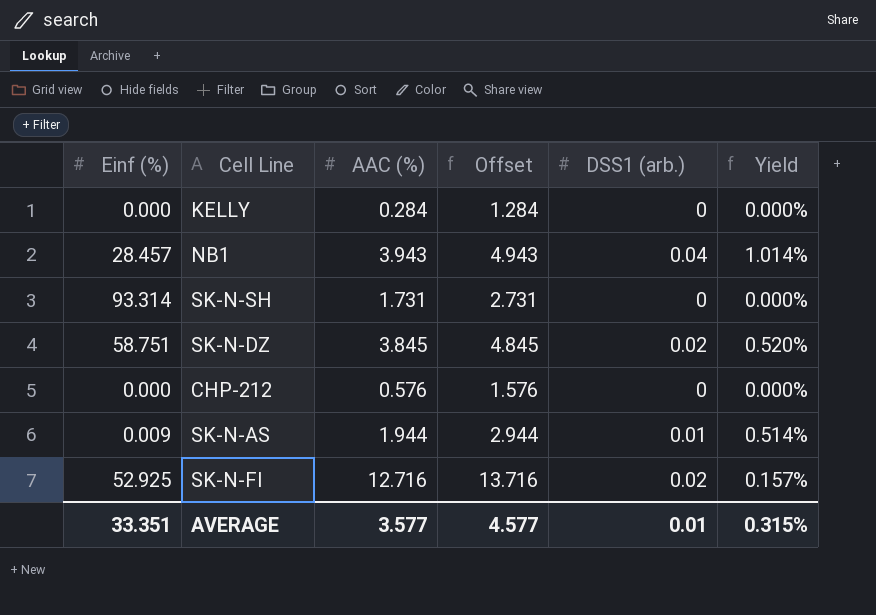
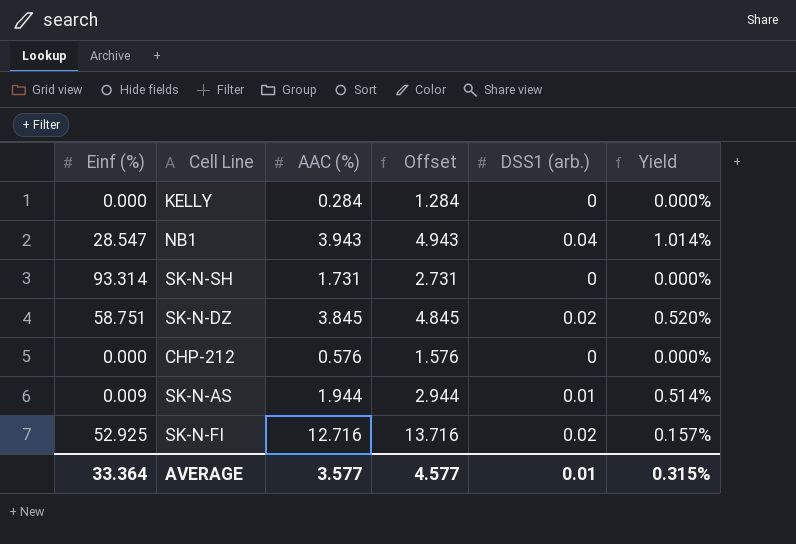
NB1 | Einf (%): 28.457 -> 28.547
AVERAGE | Einf (%): 33.351 -> 33.364

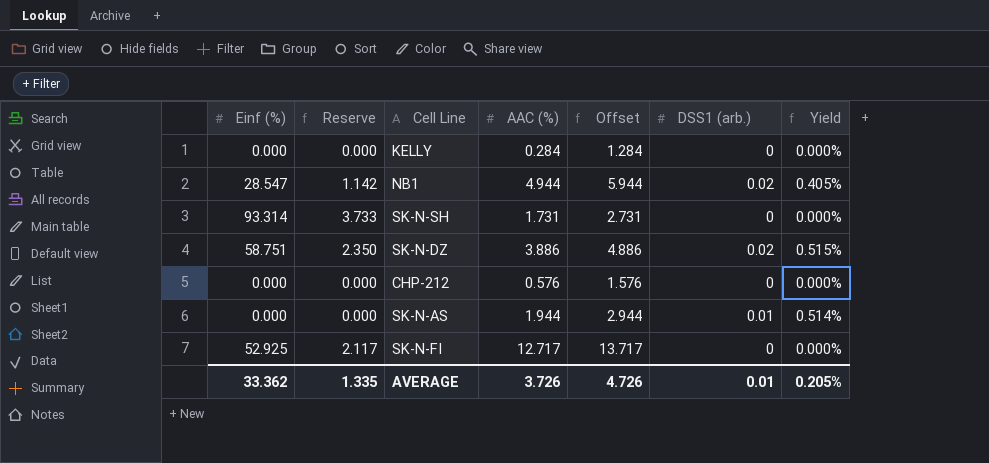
column Reserve | formula: none -> [Einf (%)] * 0.04
NB1 | AAC (%): 3.943 -> 4.944
NB1 | Offset: 4.943 -> 5.944
NB1 | DSS1 (arb.): 0.04 -> 0.02
NB1 | Yield: 1.014% -> 0.405%
SK-N-DZ | AAC (%): 3.845 -> 3.886
SK-N-DZ | Offset: 4.845 -> 4.886
SK-N-DZ | Yield: 0.520% -> 0.515%
SK-N-AS | Einf (%): 0.009 -> 0.000
SK-N-FI | AAC (%): 12.716 -> 12.717
SK-N-FI | Offset: 13.716 -> 13.717
SK-N-FI | DSS1 (arb.): 0.02 -> 0
SK-N-FI | Yield: 0.157% -> 0.000%
AVERAGE | Einf (%): 33.364 -> 33.362
AVERAGE | AAC (%): 3.577 -> 3.726
AVERAGE | Offset: 4.577 -> 4.726
AVERAGE | Yield: 0.315% -> 0.205%

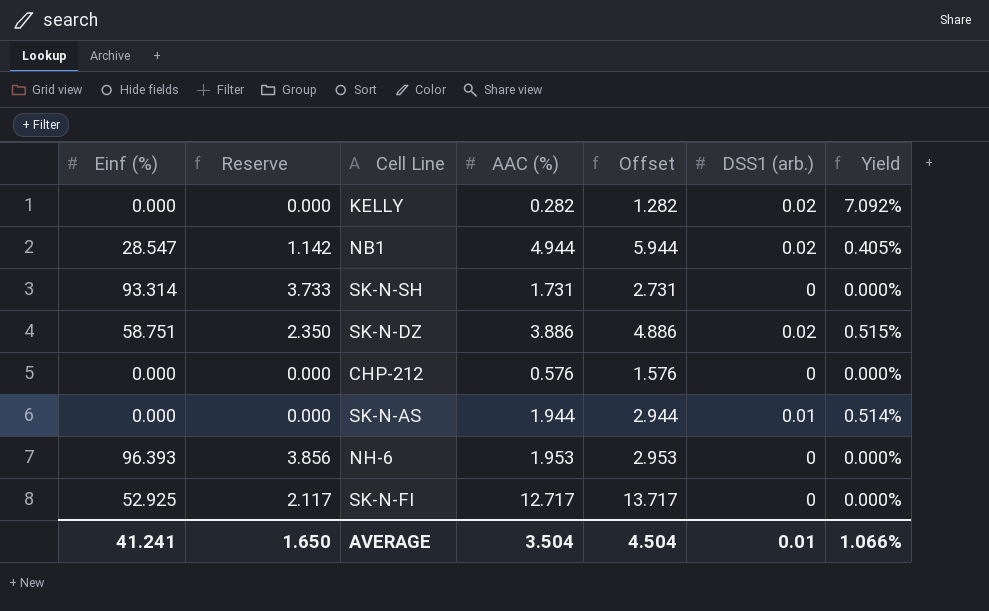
KELLY | AAC (%): 0.284 -> 0.282
KELLY | Offset: 1.284 -> 1.282
KELLY | DSS1 (arb.): 0 -> 0.02
KELLY | Yield: 0.000% -> 7.092%
row NH-6: none -> 96.393 | 3.856 | 1.953 | 2.953 | 0 | 0.000%
AVERAGE | Einf (%): 33.362 -> 41.241
AVERAGE | Reserve: 1.335 -> 1.650
AVERAGE | AAC (%): 3.726 -> 3.504
AVERAGE | Offset: 4.726 -> 4.504
AVERAGE | Yield: 0.205% -> 1.066%

